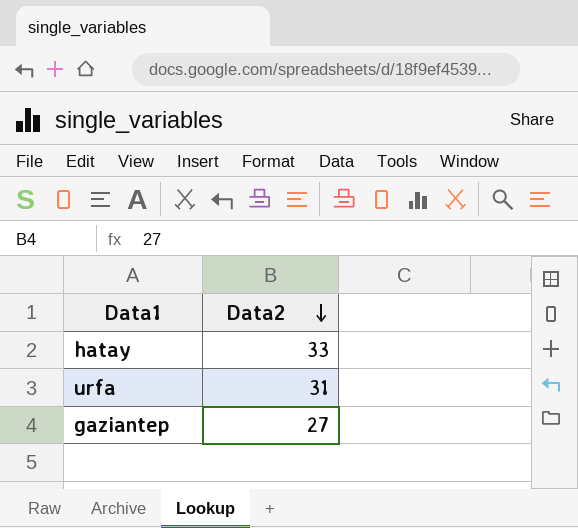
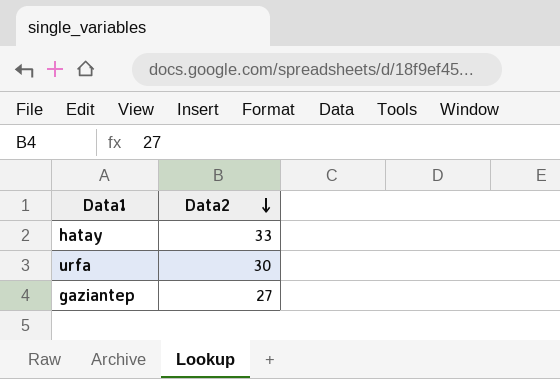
urfa | Data2: 31 -> 30

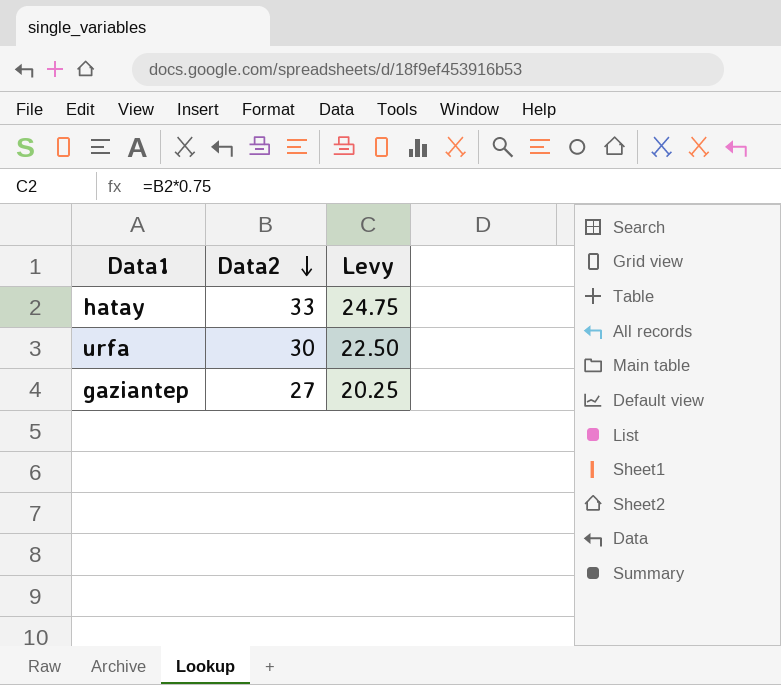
column Levy | formula: none -> [Data2] * 0.75

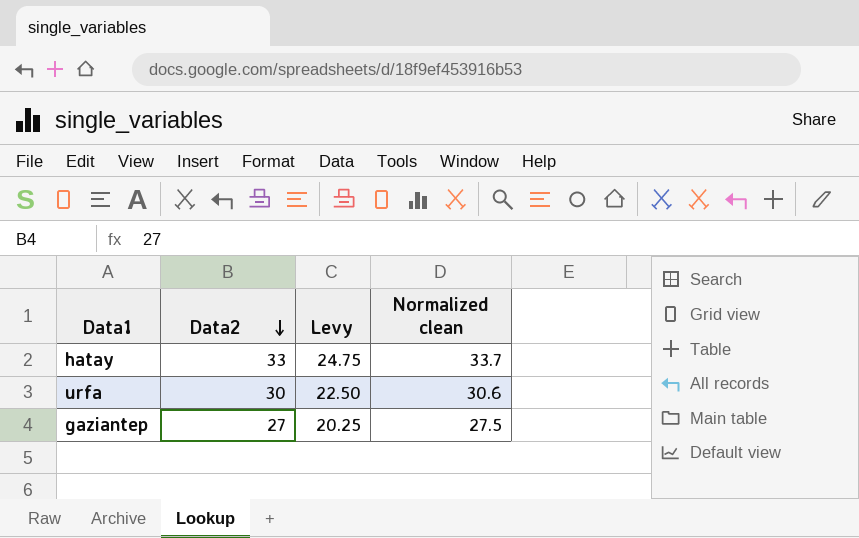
column Normalized clean | formula: none -> [Data2] * 1.02

